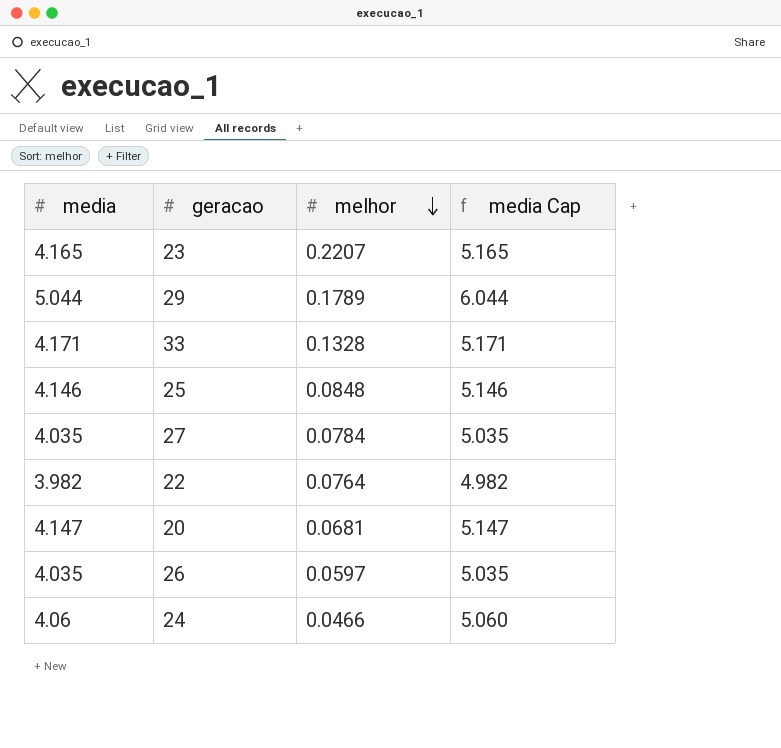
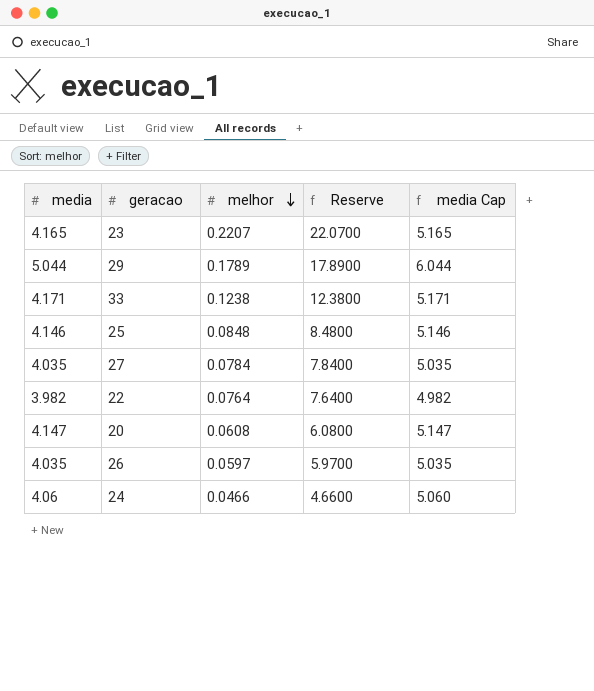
column Reserve | formula: none -> [melhor] * 100
33 | melhor: 0.1328 -> 0.1238
20 | melhor: 0.0681 -> 0.0608

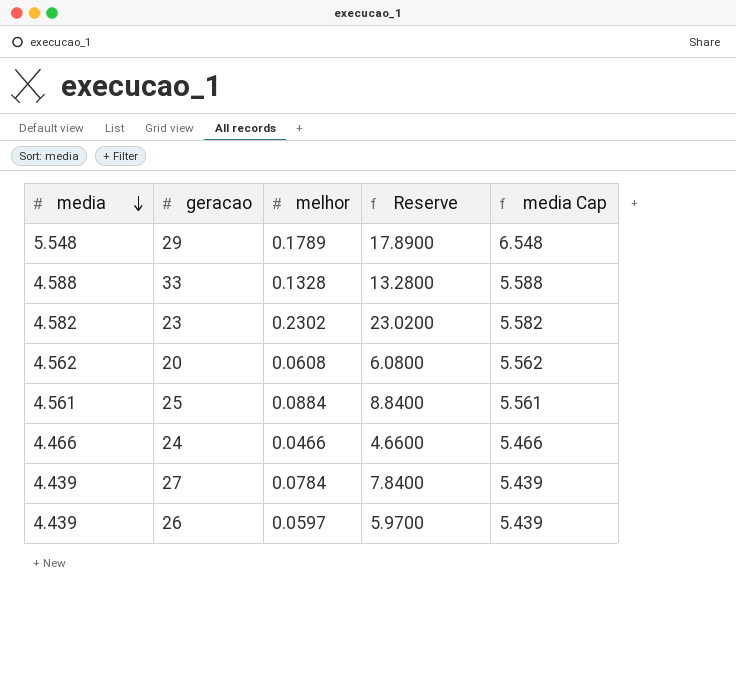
row order: melhor descending -> media descending
row 22: 3.982 | 0.0764 | 7.6400 | 4.982 -> none
29 | media: 5.044 -> 5.548
29 | media Cap: 6.044 -> 6.548
33 | media: 4.171 -> 4.588
33 | melhor: 0.1238 -> 0.1328
33 | Reserve: 12.3800 -> 13.2800
33 | media Cap: 5.171 -> 5.588
23 | media: 4.165 -> 4.582
23 | melhor: 0.2207 -> 0.2302
23 | Reserve: 22.0700 -> 23.0200
23 | media Cap: 5.165 -> 5.582
20 | media: 4.147 -> 4.562
20 | media Cap: 5.147 -> 5.562
25 | media: 4.146 -> 4.561
25 | melhor: 0.0848 -> 0.0884
25 | Reserve: 8.4800 -> 8.8400
25 | media Cap: 5.146 -> 5.561
24 | media: 4.06 -> 4.466
24 | media Cap: 5.060 -> 5.466
27 | media: 4.035 -> 4.439
27 | media Cap: 5.035 -> 5.439
26 | media: 4.035 -> 4.439
26 | media Cap: 5.035 -> 5.439

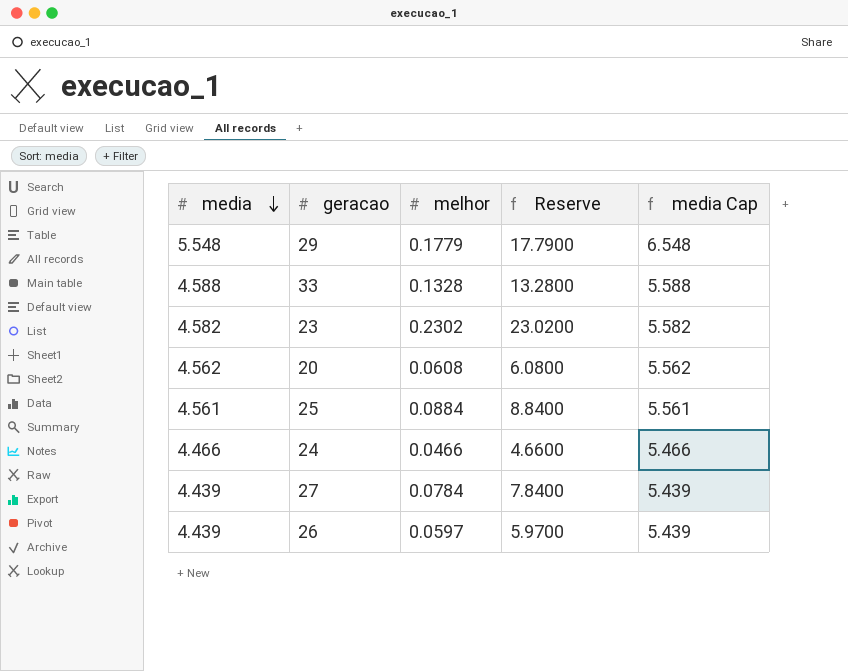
29 | melhor: 0.1789 -> 0.1779
29 | Reserve: 17.8900 -> 17.7900

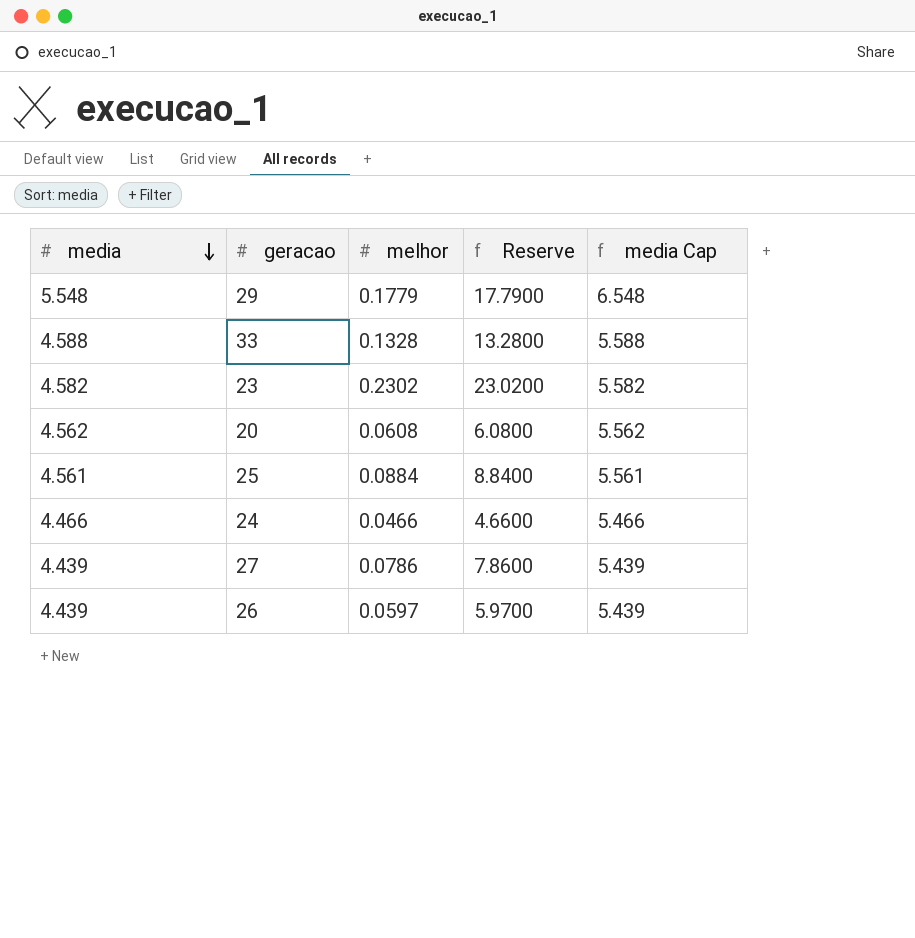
27 | melhor: 0.0784 -> 0.0786
27 | Reserve: 7.8400 -> 7.8600

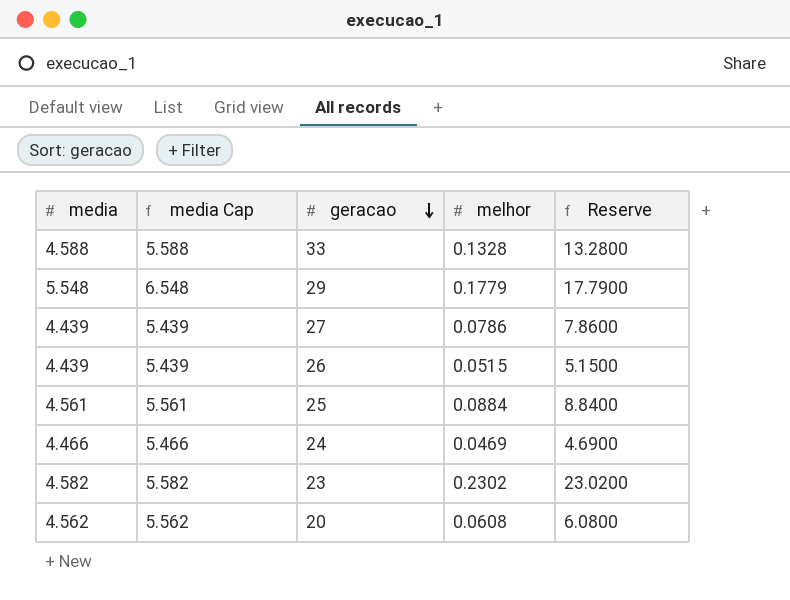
row order: media descending -> geracao descending
column media Cap | position: 5 -> 2
26 | melhor: 0.0597 -> 0.0515
26 | Reserve: 5.9700 -> 5.1500
24 | melhor: 0.0466 -> 0.0469
24 | Reserve: 4.6600 -> 4.6900

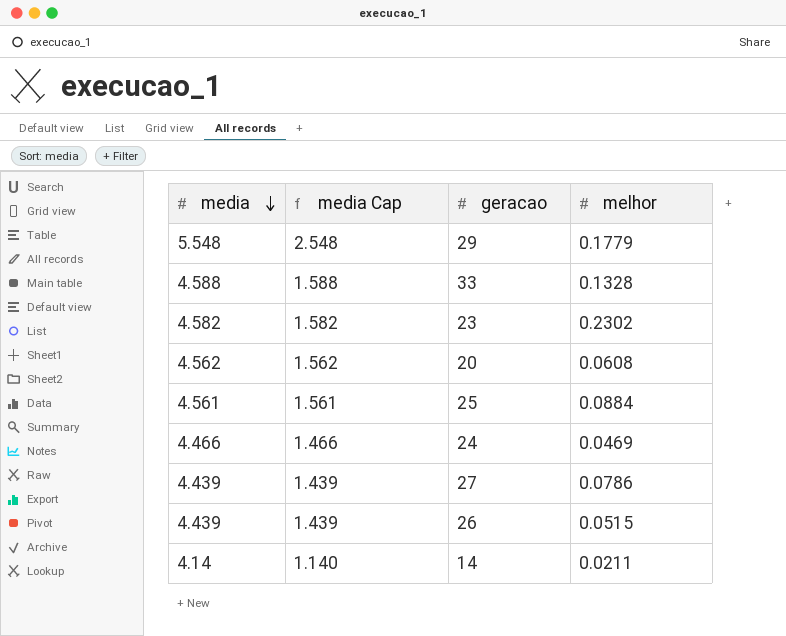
row order: geracao descending -> media descending
column Reserve | formula: [melhor] * 100 -> none
column media Cap | formula: [media] + 1 -> [media] - 3
row 14: none -> 4.14 | 1.140 | 0.0211

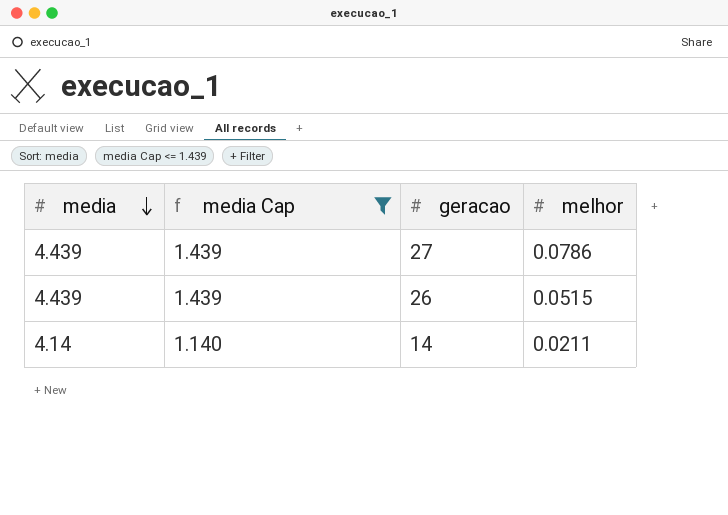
filter: none -> media Cap <= 1.439

